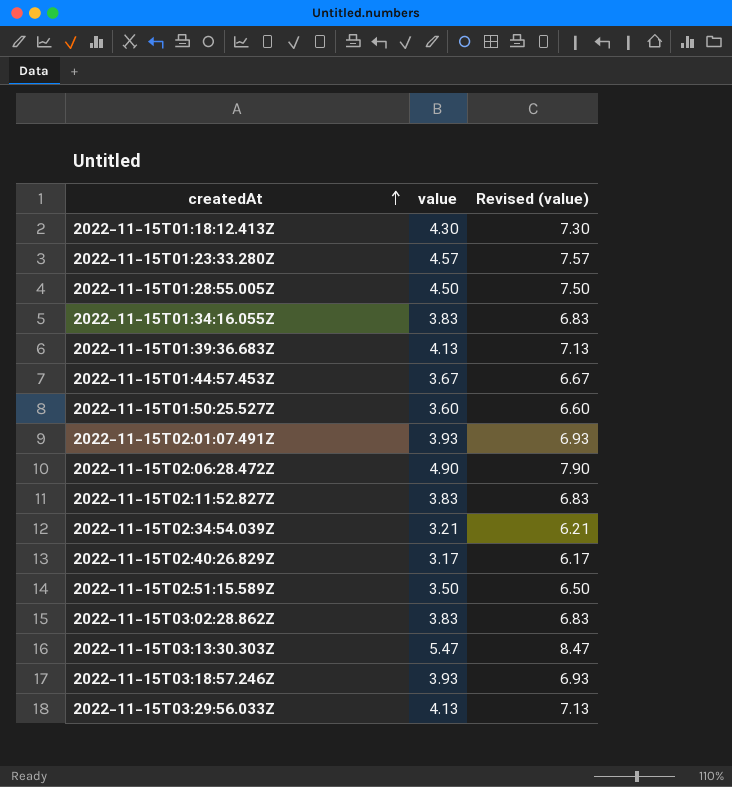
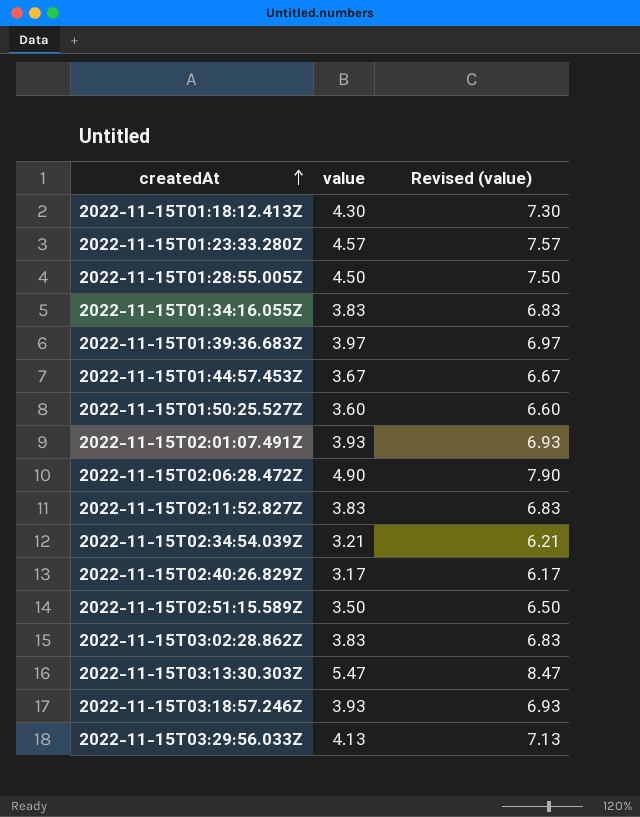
2022-11-15T01:39:36.683Z | value: 4.13 -> 3.97
2022-11-15T01:39:36.683Z | Revised (value): 7.13 -> 6.97

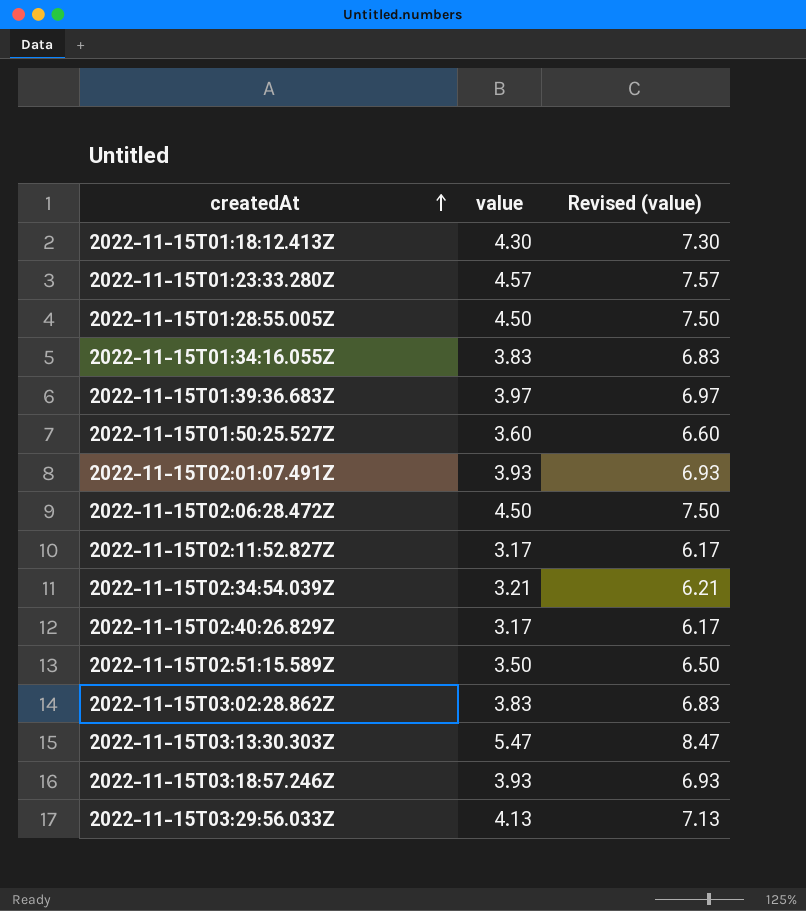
row 2022-11-15T01:44:57.453Z: 3.67 | 6.67 -> none
2022-11-15T02:06:28.472Z | value: 4.90 -> 4.50
2022-11-15T02:06:28.472Z | Revised (value): 7.90 -> 7.50
2022-11-15T02:11:52.827Z | value: 3.83 -> 3.17
2022-11-15T02:11:52.827Z | Revised (value): 6.83 -> 6.17

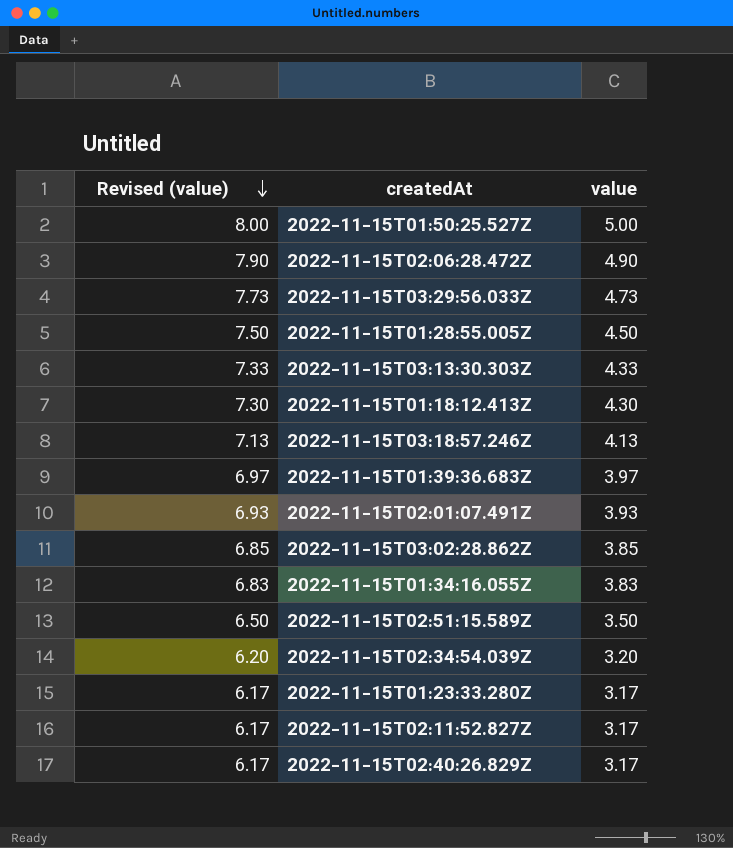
row order: createdAt ascending -> Revised (value) descending
column Revised (value) | position: 3 -> 1
2022-11-15T01:50:25.527Z | Revised (value): 6.60 -> 8.00
2022-11-15T01:50:25.527Z | value: 3.60 -> 5.00
2022-11-15T02:06:28.472Z | Revised (value): 7.50 -> 7.90
2022-11-15T02:06:28.472Z | value: 4.50 -> 4.90
2022-11-15T03:29:56.033Z | Revised (value): 7.13 -> 7.73
2022-11-15T03:29:56.033Z | value: 4.13 -> 4.73
2022-11-15T03:13:30.303Z | Revised (value): 8.47 -> 7.33
2022-11-15T03:13:30.303Z | value: 5.47 -> 4.33
2022-11-15T03:18:57.246Z | Revised (value): 6.93 -> 7.13
2022-11-15T03:18:57.246Z | value: 3.93 -> 4.13
2022-11-15T03:02:28.862Z | Revised (value): 6.83 -> 6.85
2022-11-15T03:02:28.862Z | value: 3.83 -> 3.85
2022-11-15T02:34:54.039Z | Revised (value): 6.21 -> 6.20
2022-11-15T02:34:54.039Z | value: 3.21 -> 3.20
2022-11-15T01:23:33.280Z | Revised (value): 7.57 -> 6.17
2022-11-15T01:23:33.280Z | value: 4.57 -> 3.17

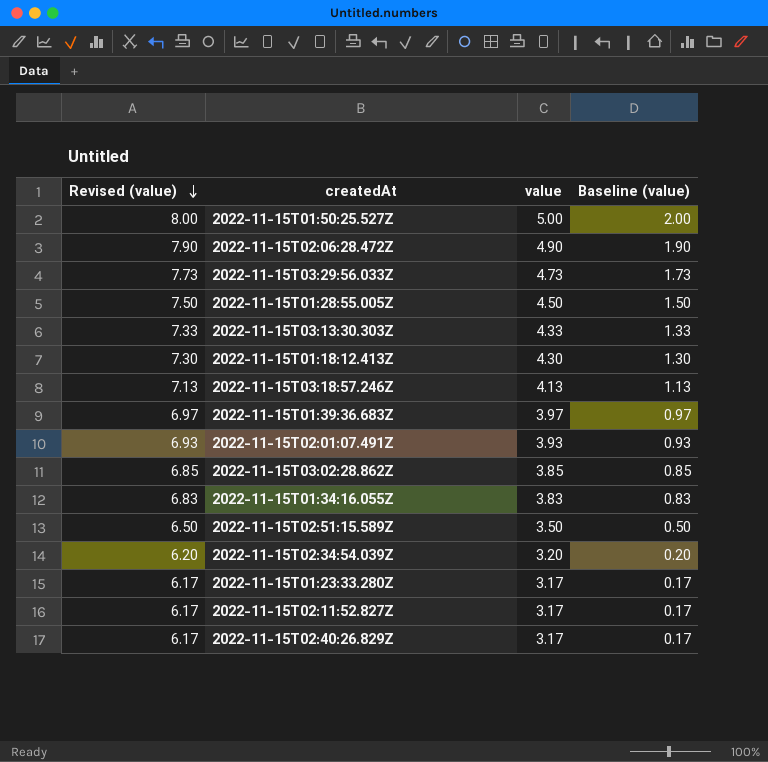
column Baseline (value) | formula: none -> [value] - 3

